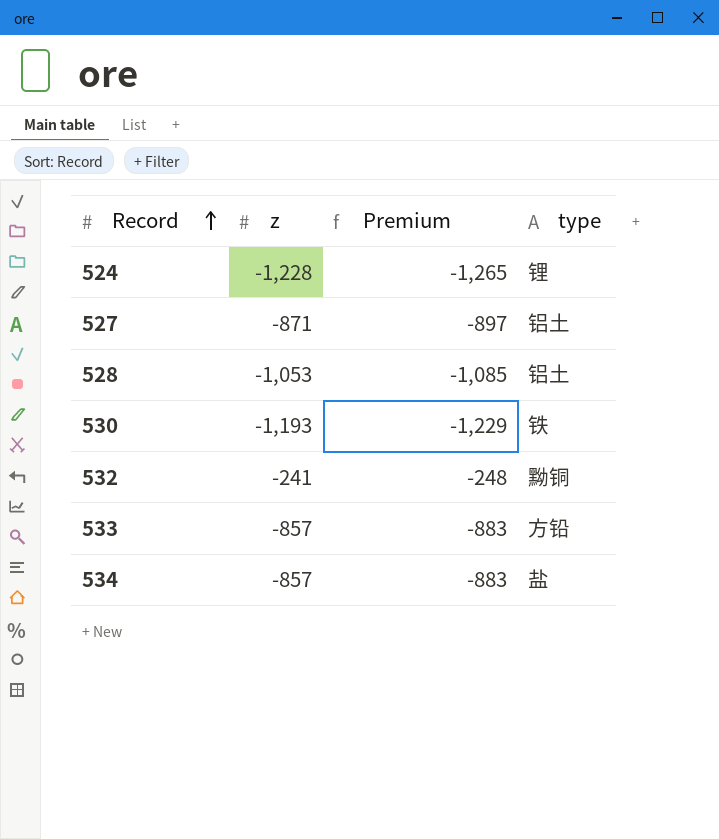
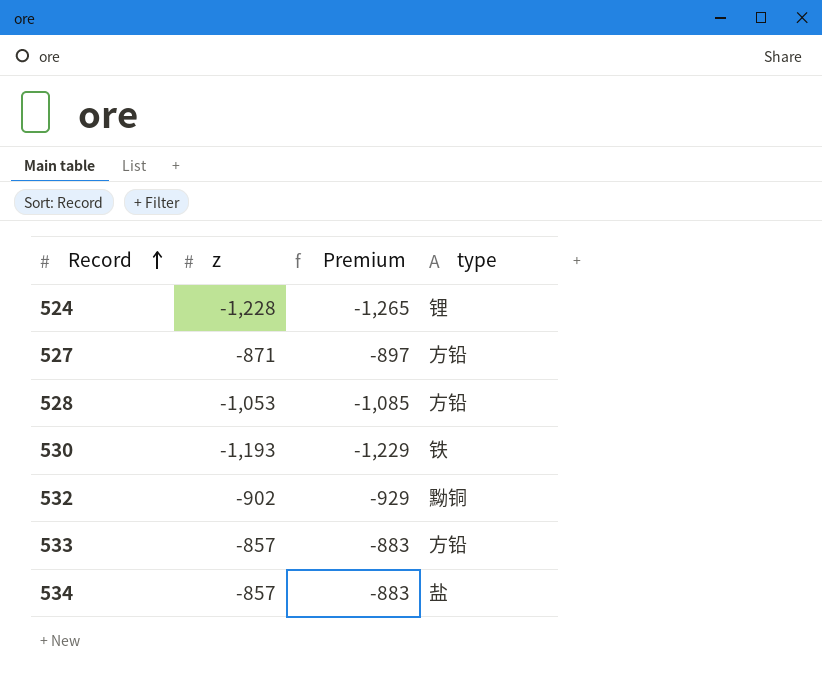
527 | type: 铝土 -> 方铅
528 | type: 铝土 -> 方铅
532 | z: -241 -> -902
532 | Premium: -248 -> -929

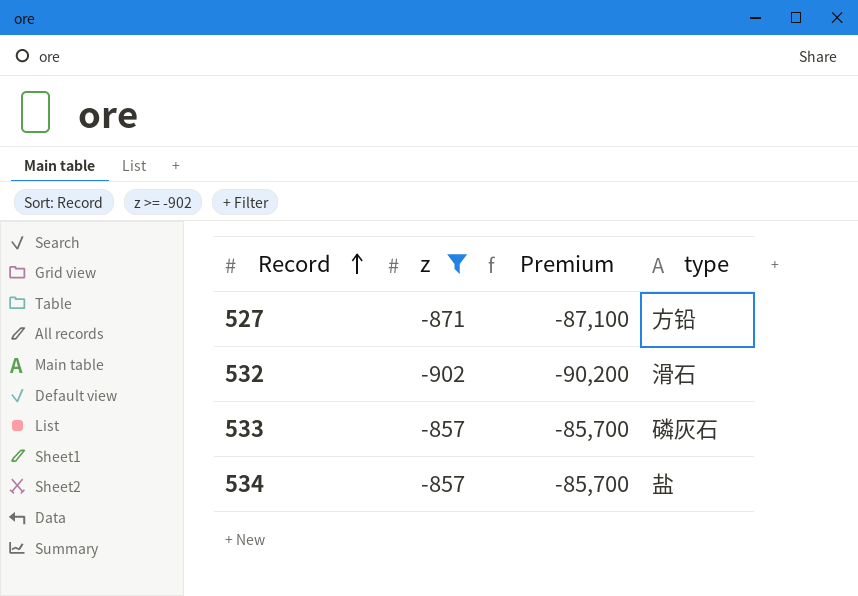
filter: none -> z >= -902
column Premium | formula: [z] * 1.03 -> [z] * 100
532 | type: 黝铜 -> 滑石
533 | type: 方铅 -> 磷灰石

